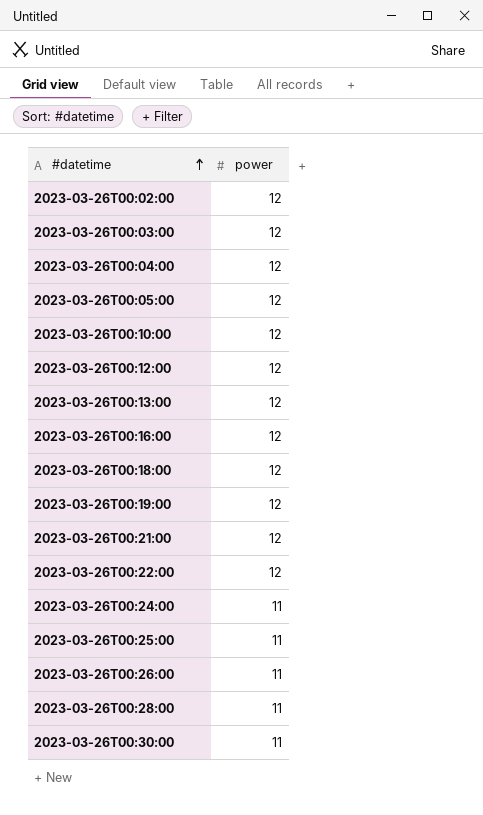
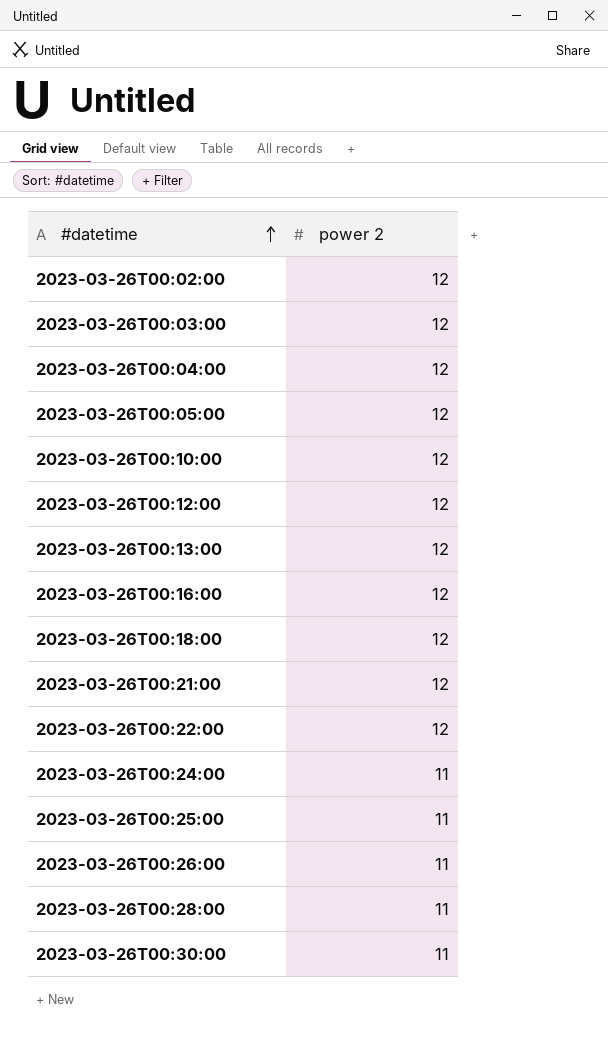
column name: power -> power 2
row 2023-03-26T00:19:00: 12 -> none

